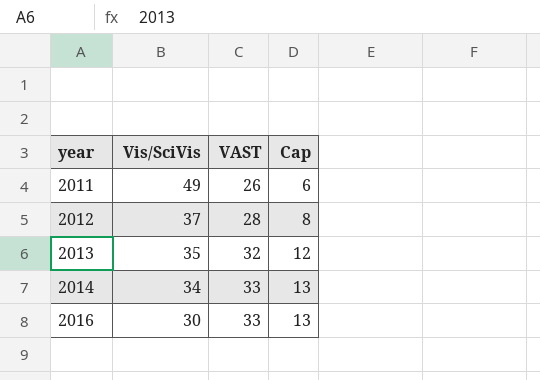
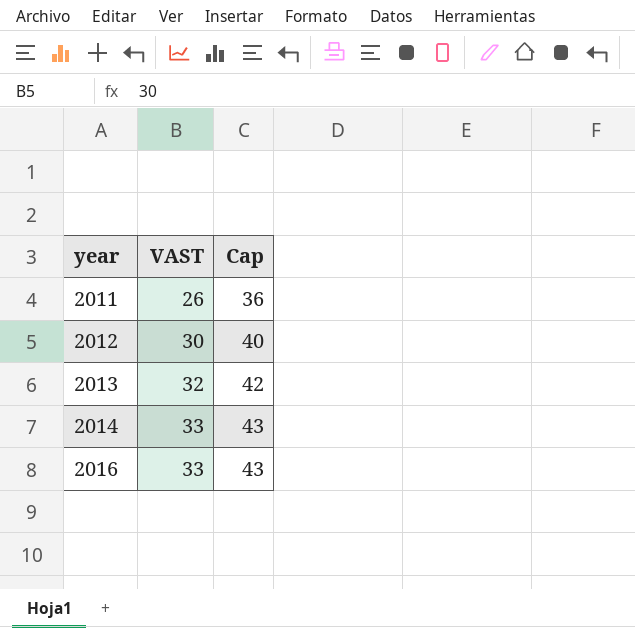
column Vis/SciVis | position: 2 -> none
column Cap | formula: [VAST] - 20 -> [VAST] + 10
2012 | VAST: 28 -> 30

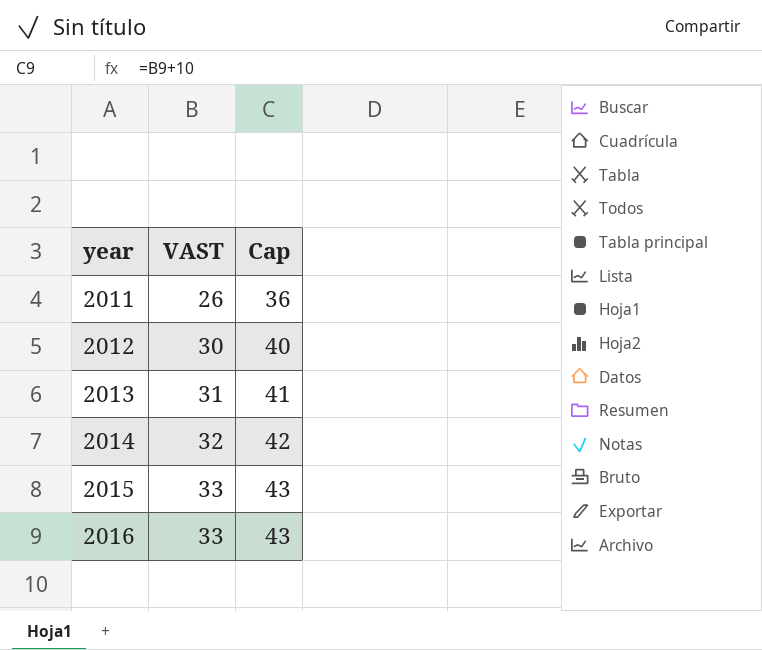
2013 | VAST: 32 -> 31
2013 | Cap: 42 -> 41
2014 | VAST: 33 -> 32
2014 | Cap: 43 -> 42
row 2015: none -> 33 | 43

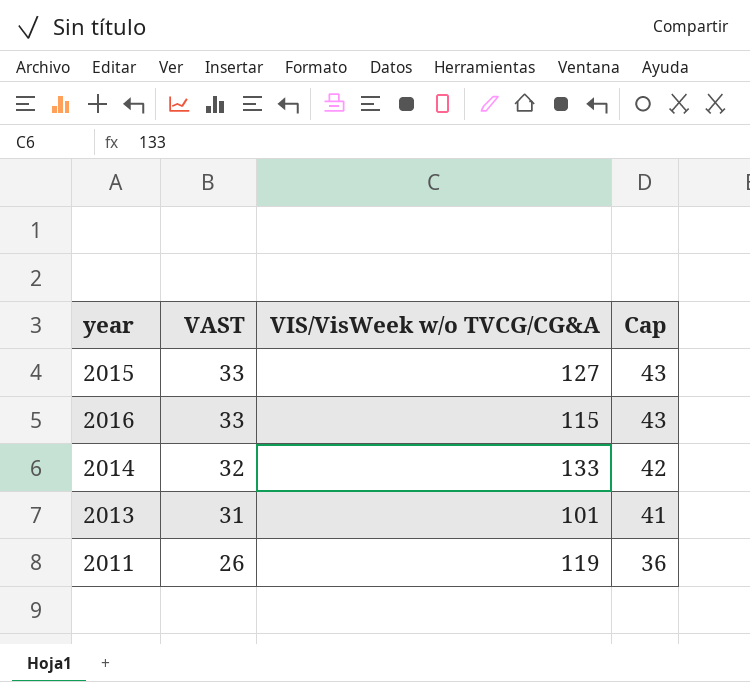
row order: year ascending -> VAST descending
column VIS/VisWeek w/o TVCG/CG&A | position: none -> 3
row 2012: 30 | 40 -> none

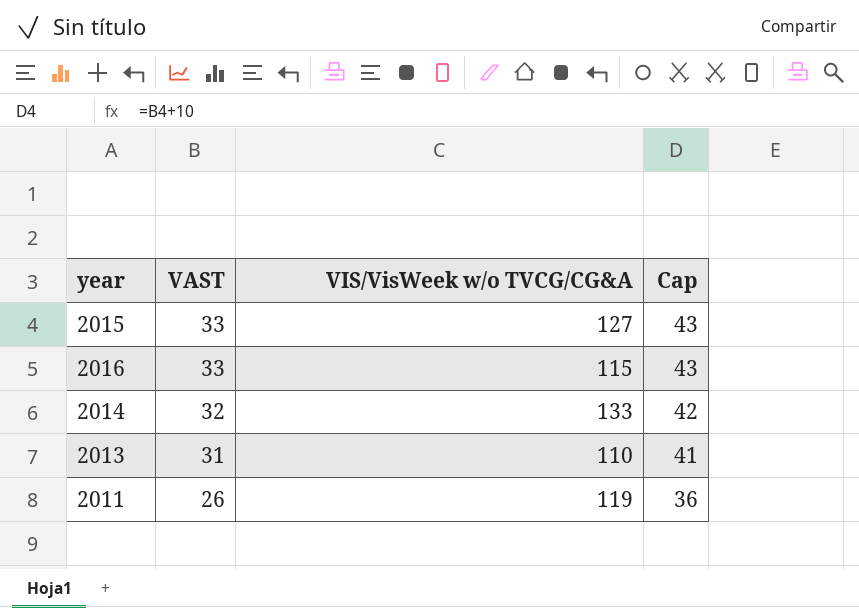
2013 | VIS/VisWeek w/o TVCG/CG&A: 101 -> 110

